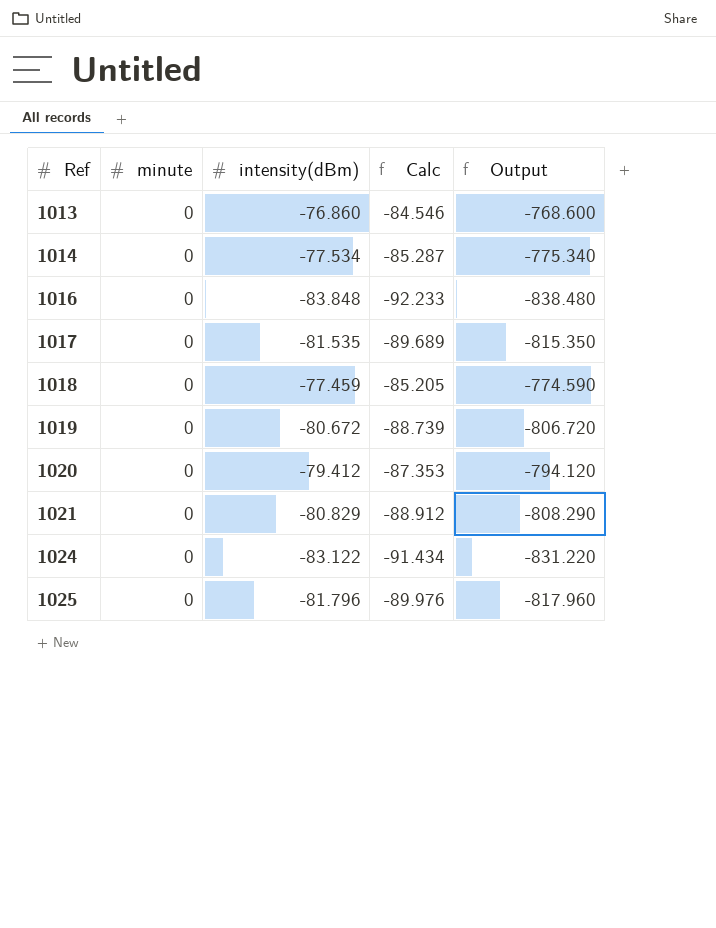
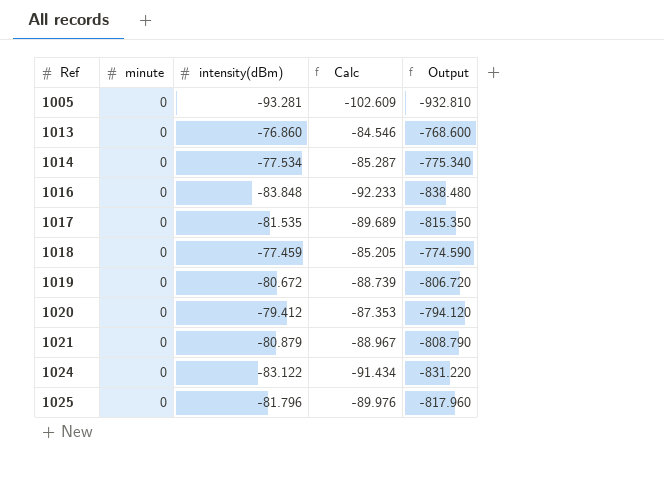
row 1005: none -> 0 | -93.281 | -102.609 | -932.810
1021 | intensity(dBm): -80.829 -> -80.879
1021 | Calc: -88.912 -> -88.967
1021 | Output: -808.290 -> -808.790

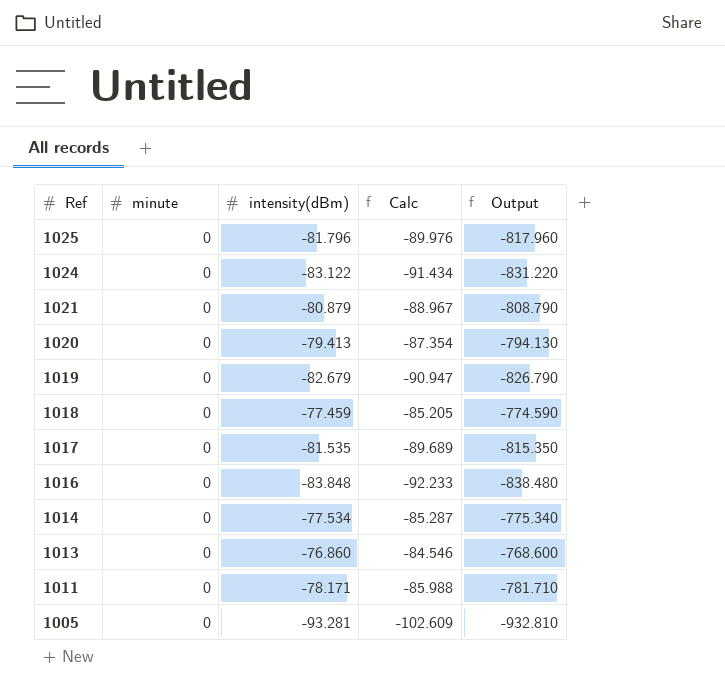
row order: Ref ascending -> Ref descending
1020 | intensity(dBm): -79.412 -> -79.413
1020 | Calc: -87.353 -> -87.354
1020 | Output: -794.120 -> -794.130
1019 | intensity(dBm): -80.672 -> -82.679
1019 | Calc: -88.739 -> -90.947
1019 | Output: -806.720 -> -826.790
row 1011: none -> 0 | -78.171 | -85.988 | -781.710

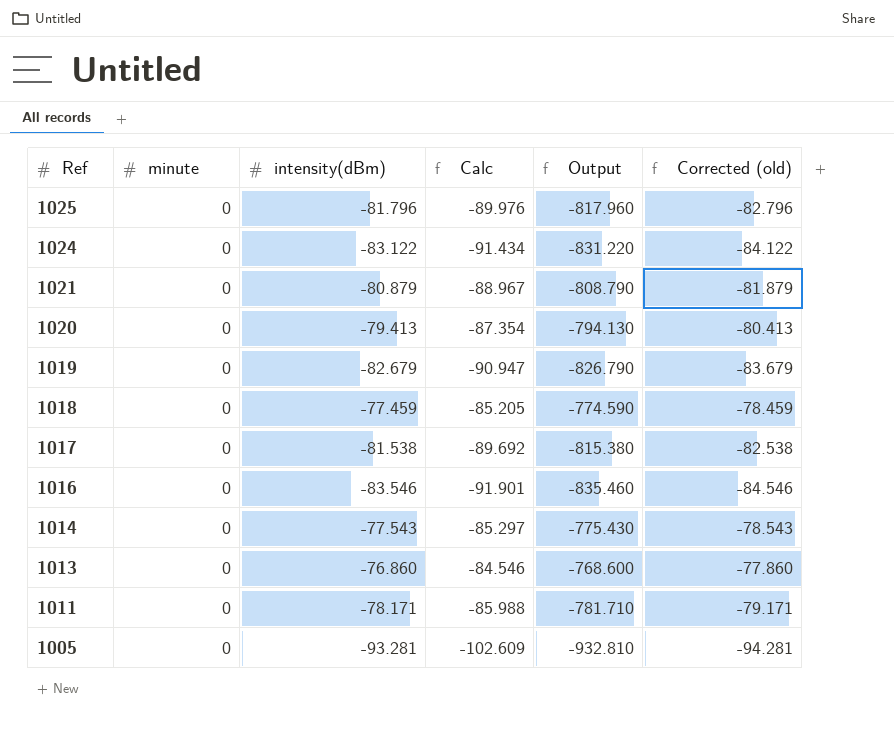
column Corrected (old) | formula: none -> [intensity(dBm)] - 1
1017 | intensity(dBm): -81.535 -> -81.538
1017 | Calc: -89.689 -> -89.692
1017 | Output: -815.350 -> -815.380
1016 | intensity(dBm): -83.848 -> -83.546
1016 | Calc: -92.233 -> -91.901
1016 | Output: -838.480 -> -835.460
1014 | intensity(dBm): -77.534 -> -77.543
1014 | Calc: -85.287 -> -85.297
1014 | Output: -775.340 -> -775.430

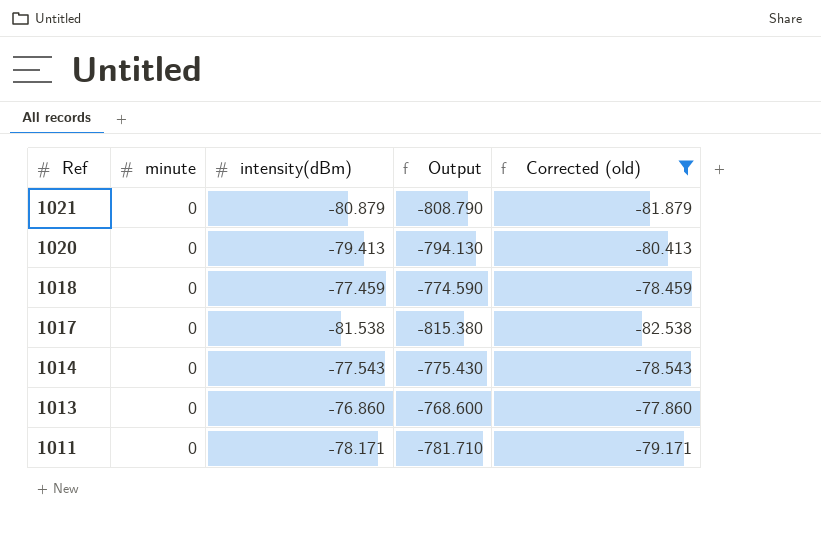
filter: none -> Corrected (old) >= -82.538
column Calc | formula: [intensity(dBm)] * 1.1 -> none

